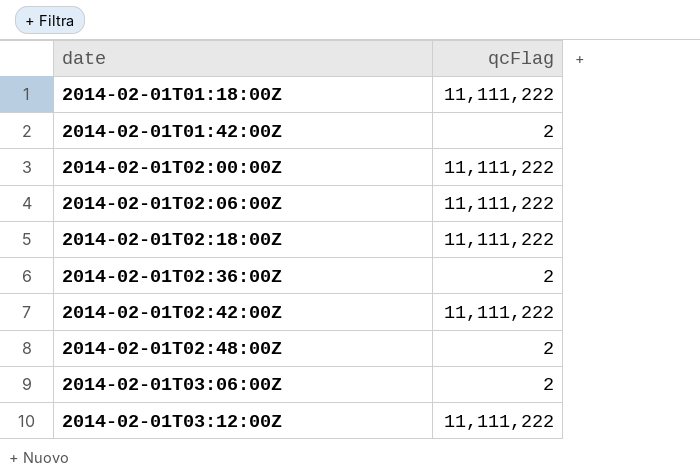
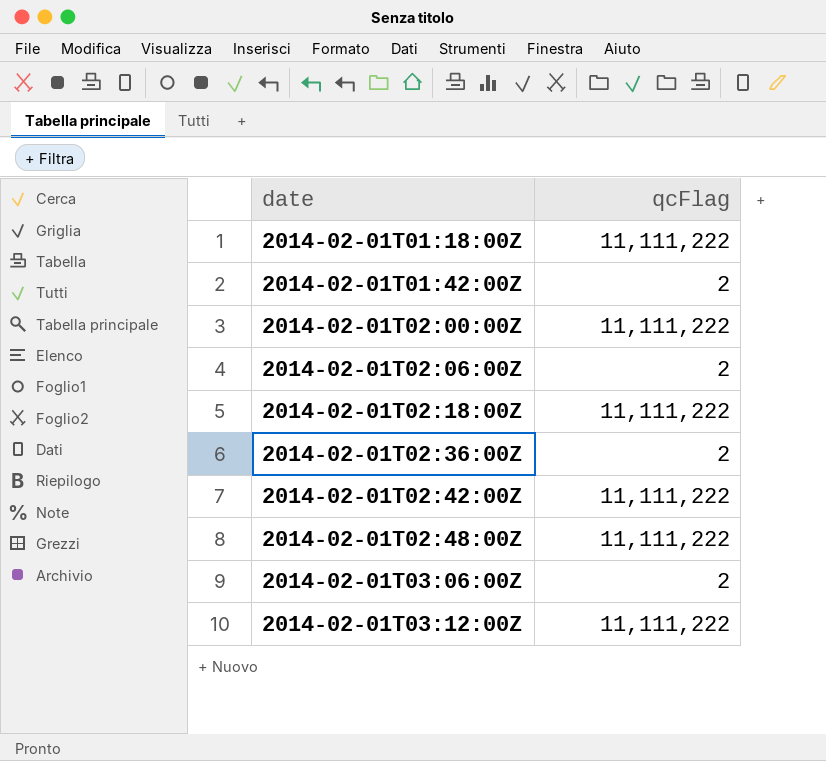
2014-02-01T02:06:00Z | qcFlag: 11,111,222 -> 2
2014-02-01T02:48:00Z | qcFlag: 2 -> 11,111,222

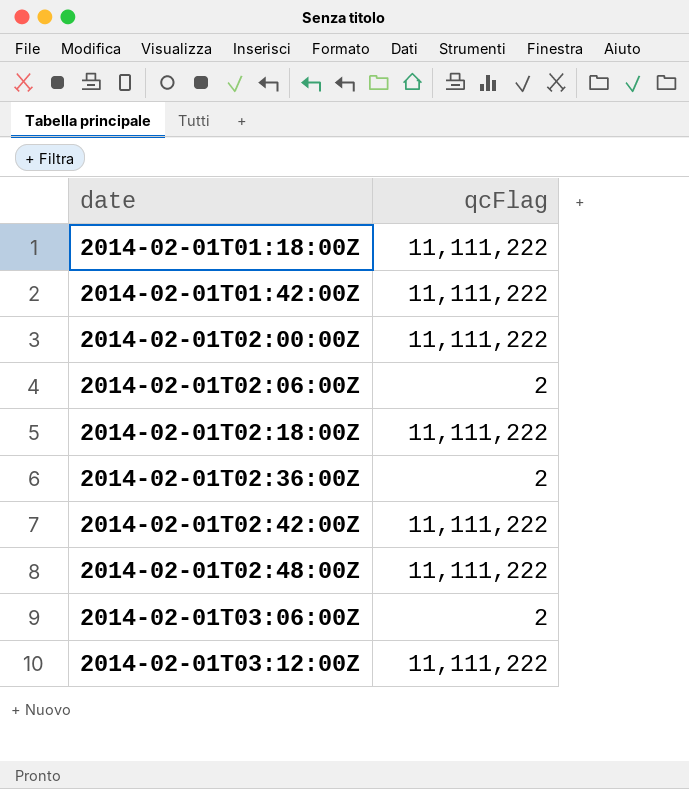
2014-02-01T01:42:00Z | qcFlag: 2 -> 11,111,222

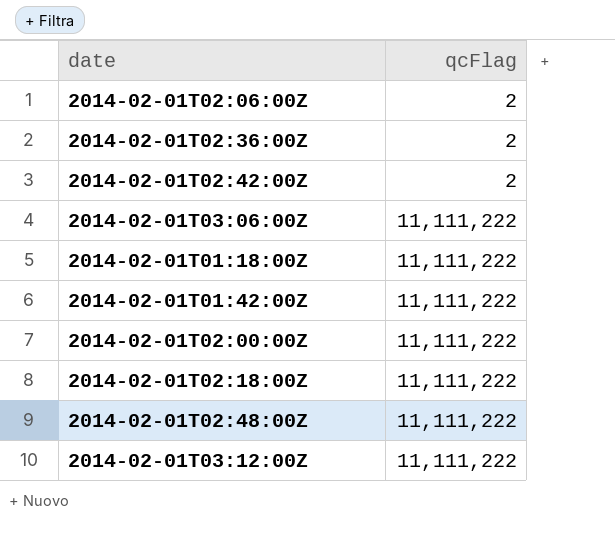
row order: date ascending -> qcFlag ascending
2014-02-01T02:42:00Z | qcFlag: 11,111,222 -> 2
2014-02-01T03:06:00Z | qcFlag: 2 -> 11,111,222

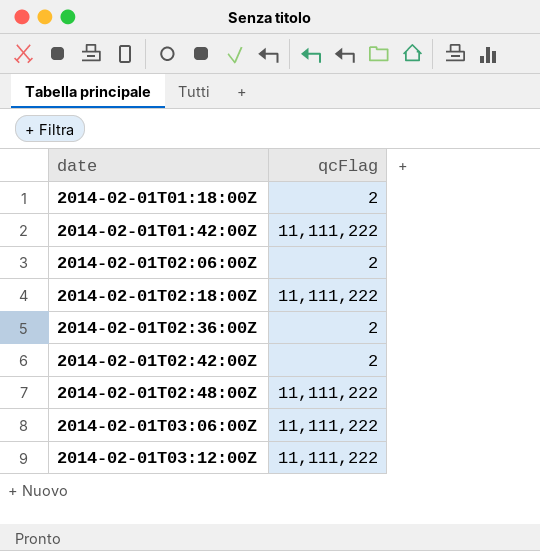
row order: qcFlag ascending -> date ascending
row 2014-02-01T02:00:00Z: 11,111,222 -> none
2014-02-01T01:18:00Z | qcFlag: 11,111,222 -> 2

